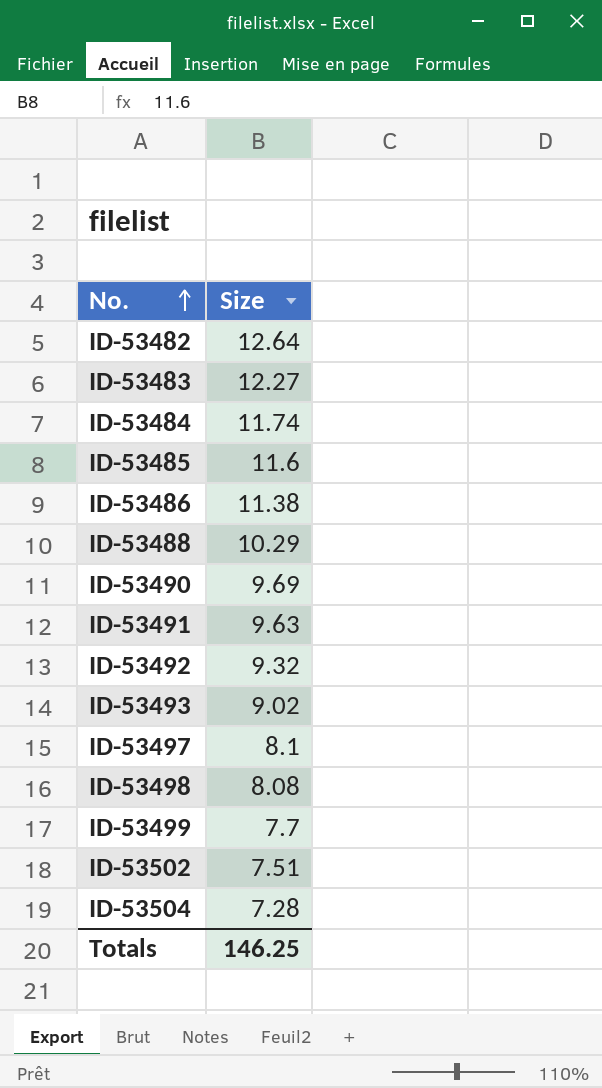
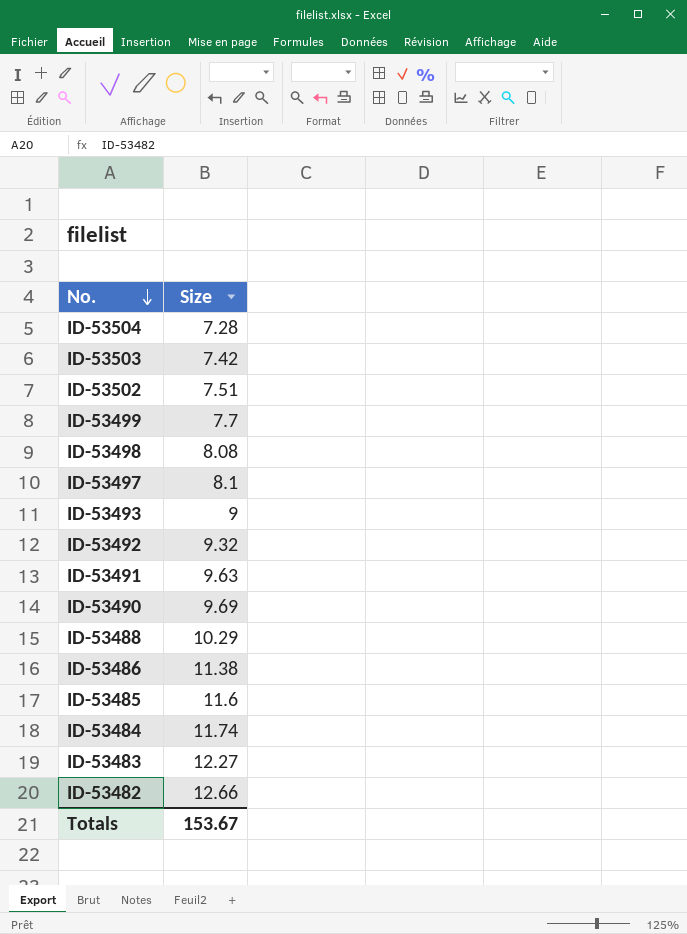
row order: No. ascending -> No. descending
row ID-53503: none -> 7.42
ID-53493 | Size: 9.02 -> 9
ID-53482 | Size: 12.64 -> 12.66
Totals | Size: 146.25 -> 153.67

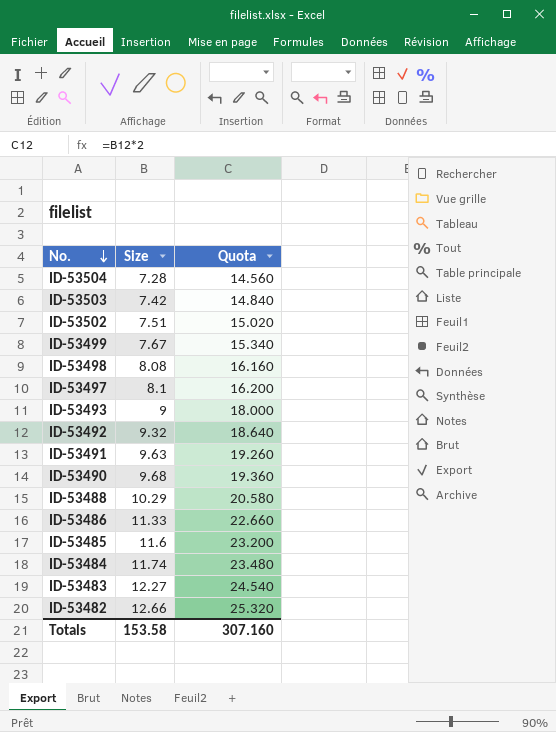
column Quota | formula: none -> [Size] * 2
ID-53499 | Size: 7.7 -> 7.67
ID-53490 | Size: 9.69 -> 9.68
ID-53486 | Size: 11.38 -> 11.33
Totals | Size: 153.67 -> 153.58

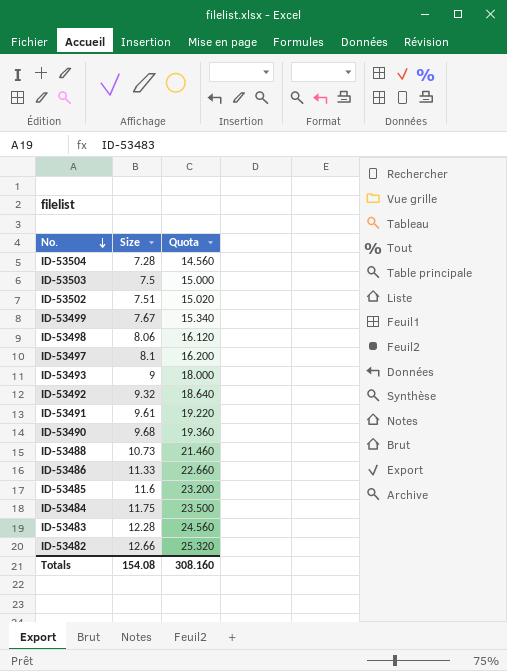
ID-53503 | Size: 7.42 -> 7.5
ID-53503 | Quota: 14.840 -> 15.000
ID-53498 | Size: 8.08 -> 8.06
ID-53498 | Quota: 16.160 -> 16.120
ID-53491 | Size: 9.63 -> 9.61
ID-53491 | Quota: 19.260 -> 19.220
ID-53488 | Size: 10.29 -> 10.73
ID-53488 | Quota: 20.580 -> 21.460
ID-53484 | Size: 11.74 -> 11.75
ID-53484 | Quota: 23.480 -> 23.500
ID-53483 | Size: 12.27 -> 12.28
ID-53483 | Quota: 24.540 -> 24.560
Totals | Size: 153.58 -> 154.08
Totals | Quota: 307.160 -> 308.160

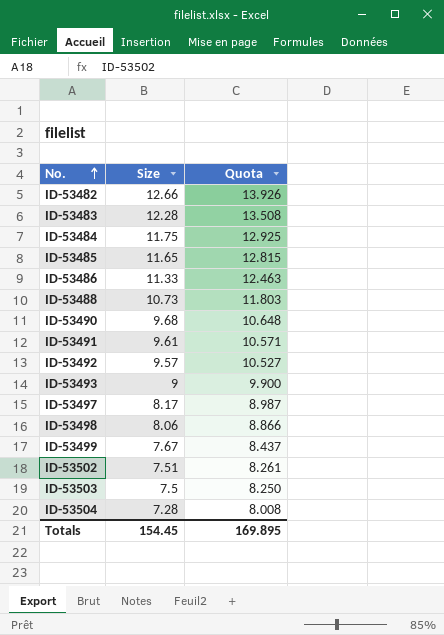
row order: No. descending -> No. ascending
column Quota | formula: [Size] * 2 -> [Size] * 1.1
ID-53485 | Size: 11.6 -> 11.65
ID-53492 | Size: 9.32 -> 9.57
ID-53497 | Size: 8.1 -> 8.17
Totals | Size: 154.08 -> 154.45
Totals | Quota: 308.160 -> 169.895

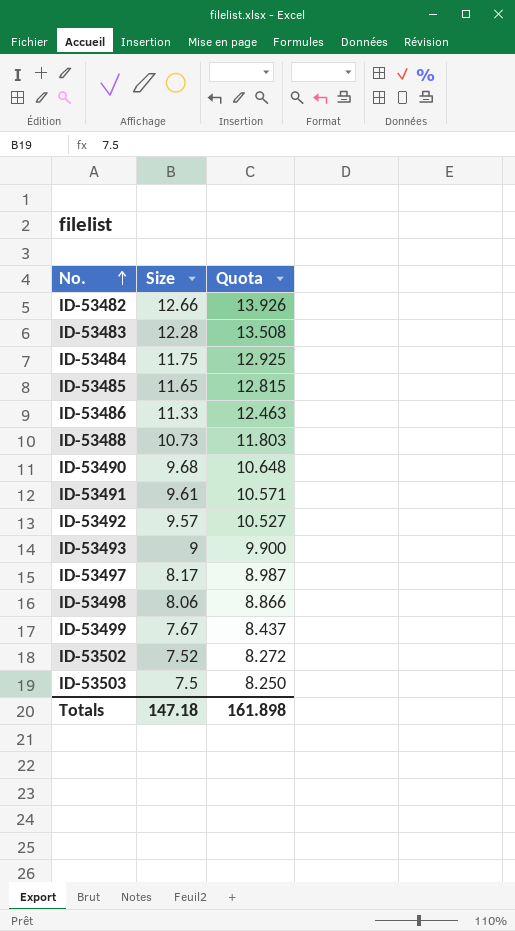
row ID-53504: 7.28 | 8.008 -> none
ID-53502 | Size: 7.51 -> 7.52
ID-53502 | Quota: 8.261 -> 8.272
Totals | Size: 154.45 -> 147.18
Totals | Quota: 169.895 -> 161.898

